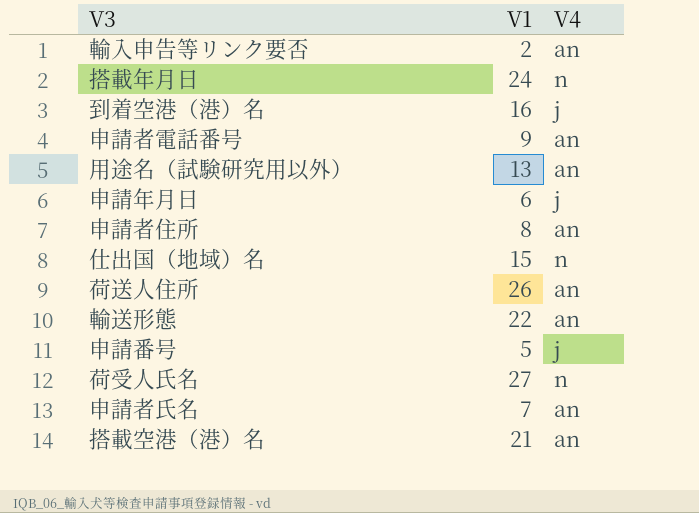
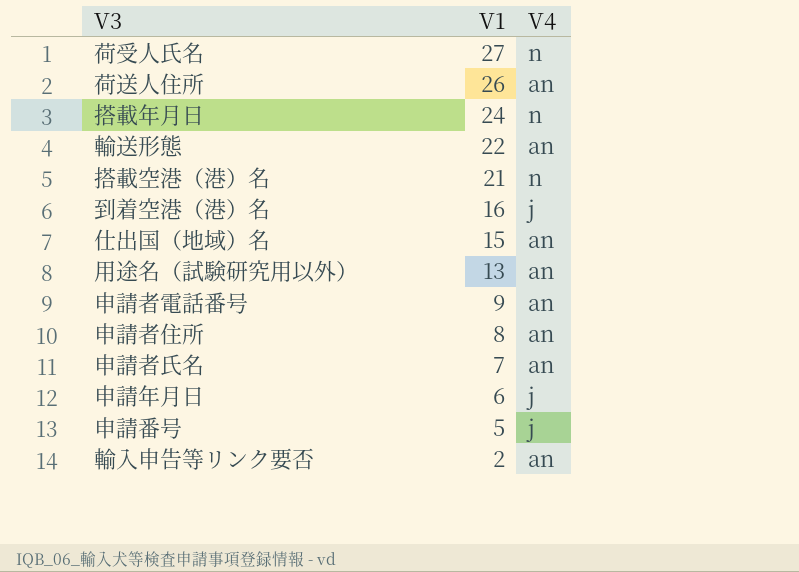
row order: none -> V1 descending
搭載空港（港）名 | V4: an -> n
仕出国（地域）名 | V4: n -> an

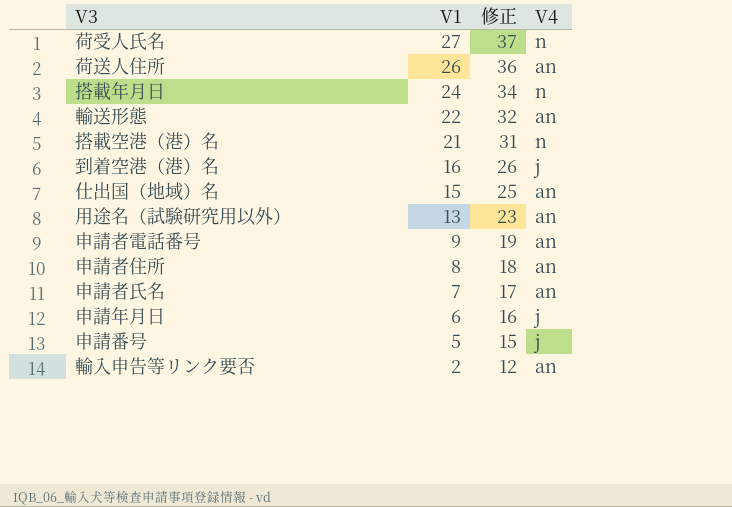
column 修正 | formula: none -> [V1] + 10

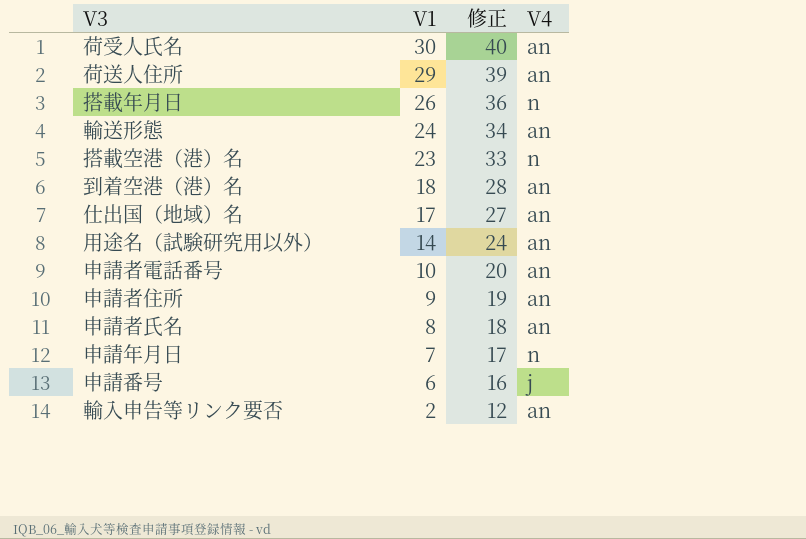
荷受人氏名 | V1: 27 -> 30
荷受人氏名 | 修正: 37 -> 40
荷受人氏名 | V4: n -> an
荷送人住所 | V1: 26 -> 29
荷送人住所 | 修正: 36 -> 39
搭載年月日 | V1: 24 -> 26
搭載年月日 | 修正: 34 -> 36
輸送形態 | V1: 22 -> 24
輸送形態 | 修正: 32 -> 34
搭載空港（港）名 | V1: 21 -> 23
搭載空港（港）名 | 修正: 31 -> 33
到着空港（港）名 | V1: 16 -> 18
到着空港（港）名 | 修正: 26 -> 28
到着空港（港）名 | V4: j -> an
仕出国（地域）名 | V1: 15 -> 17
仕出国（地域）名 | 修正: 25 -> 27
用途名（試験研究用以外） | V1: 13 -> 14
用途名（試験研究用以外） | 修正: 23 -> 24
申請者電話番号 | V1: 9 -> 10
申請者電話番号 | 修正: 19 -> 20
申請者住所 | V1: 8 -> 9
申請者住所 | 修正: 18 -> 19
申請者氏名 | V1: 7 -> 8
申請者氏名 | 修正: 17 -> 18
申請年月日 | V1: 6 -> 7
申請年月日 | 修正: 16 -> 17
申請年月日 | V4: j -> n
申請番号 | V1: 5 -> 6
申請番号 | 修正: 15 -> 16

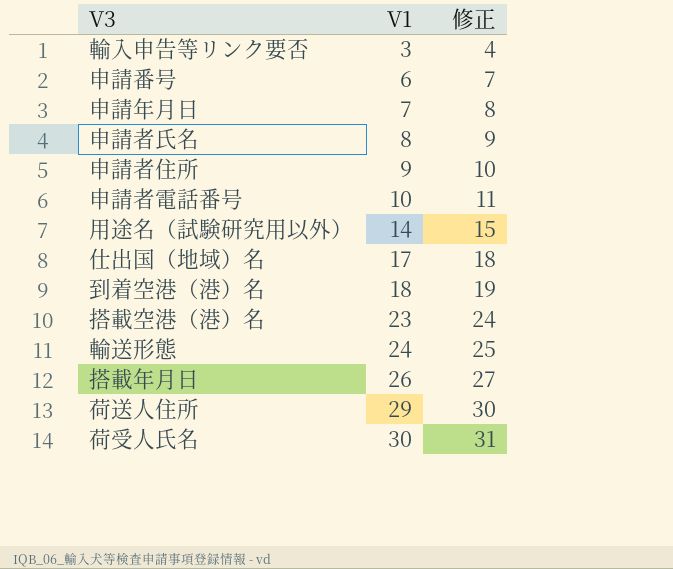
row order: V1 descending -> V1 ascending
column V4 | position: 4 -> none
column 修正 | formula: [V1] + 10 -> [V1] + 1
輸入申告等リンク要否 | V1: 2 -> 3

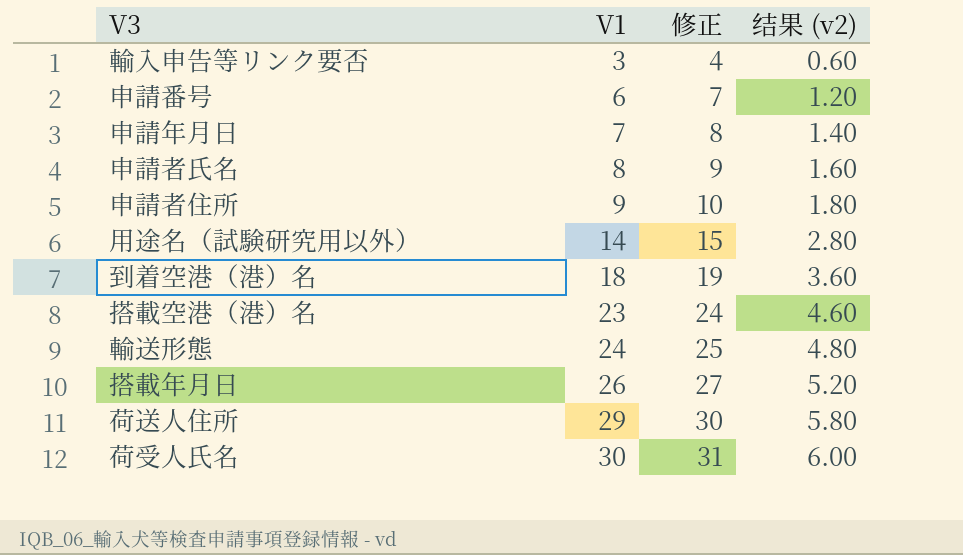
column 结果 (v2) | formula: none -> [V1] * 0.2
row 申請者電話番号: 10 | 11 -> none
row 仕出国（地域）名: 17 | 18 -> none

